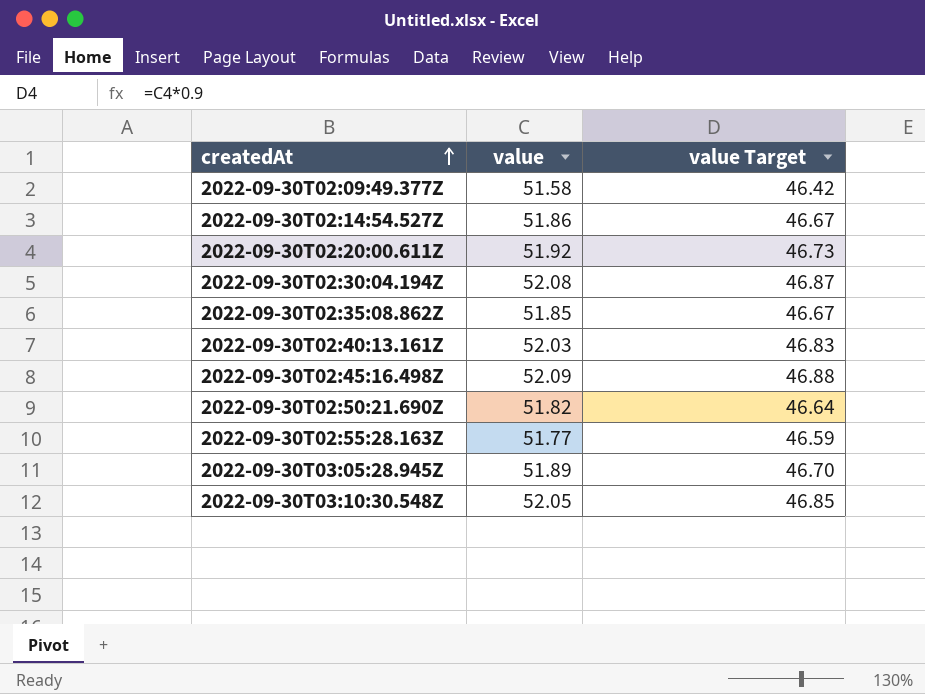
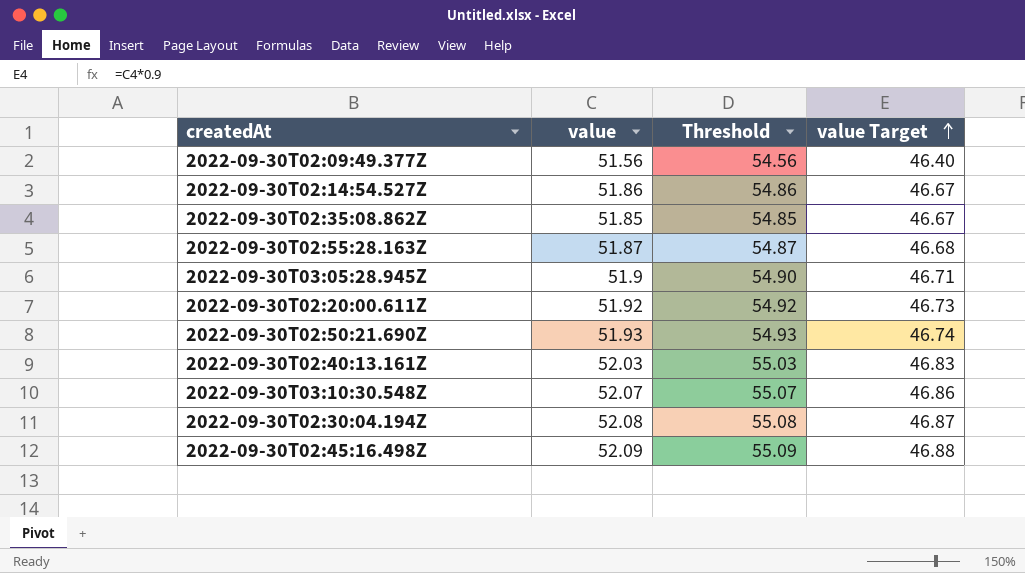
row order: createdAt ascending -> value Target ascending
column Threshold | formula: none -> [value] + 3
2022-09-30T02:09:49.377Z | value: 51.58 -> 51.56
2022-09-30T02:09:49.377Z | value Target: 46.42 -> 46.40
2022-09-30T02:55:28.163Z | value: 51.77 -> 51.87
2022-09-30T02:55:28.163Z | value Target: 46.59 -> 46.68
2022-09-30T03:05:28.945Z | value: 51.89 -> 51.9
2022-09-30T03:05:28.945Z | value Target: 46.70 -> 46.71
2022-09-30T02:50:21.690Z | value: 51.82 -> 51.93
2022-09-30T02:50:21.690Z | value Target: 46.64 -> 46.74
2022-09-30T03:10:30.548Z | value: 52.05 -> 52.07
2022-09-30T03:10:30.548Z | value Target: 46.85 -> 46.86

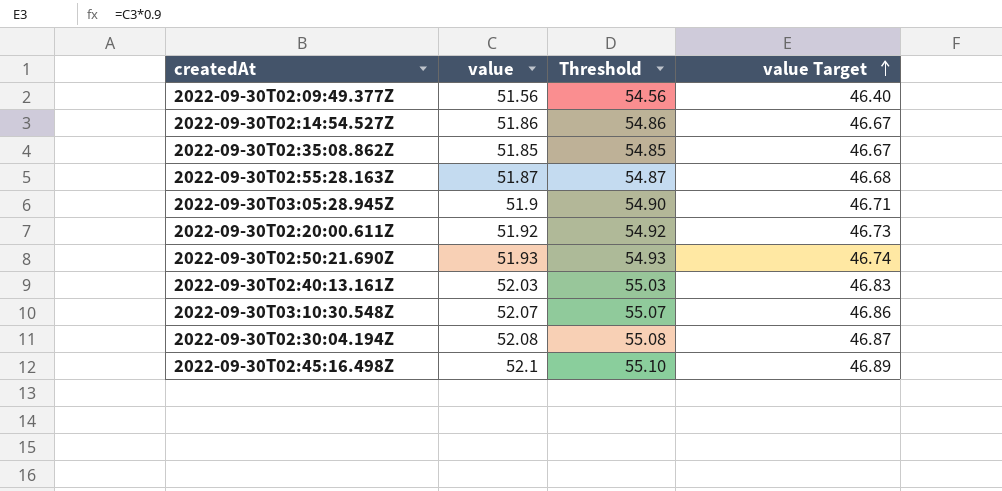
2022-09-30T02:45:16.498Z | value: 52.09 -> 52.1
2022-09-30T02:45:16.498Z | Threshold: 55.09 -> 55.10
2022-09-30T02:45:16.498Z | value Target: 46.88 -> 46.89

